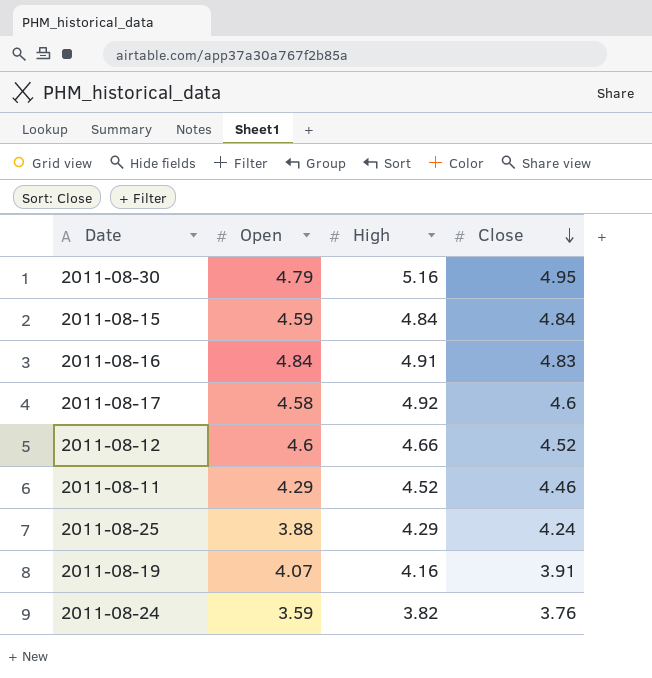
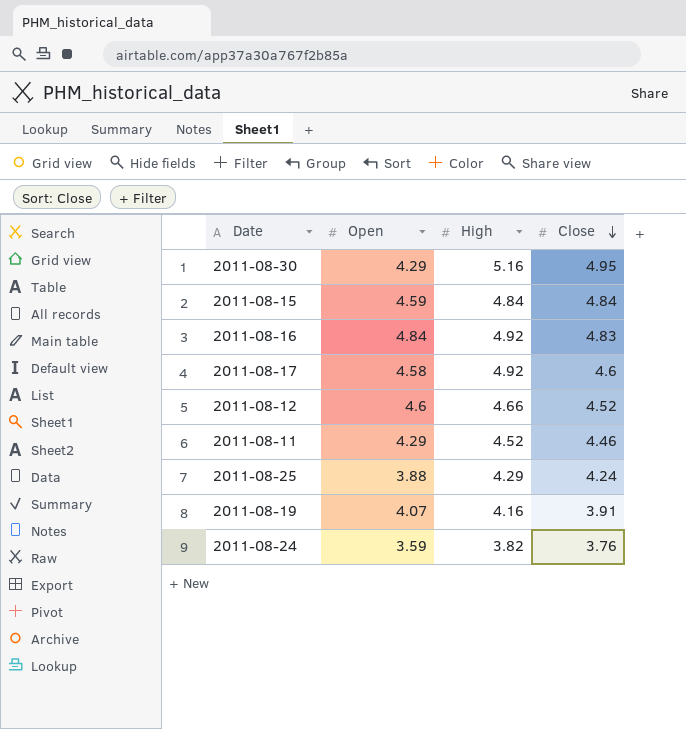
2011-08-30 | Open: 4.79 -> 4.29
2011-08-16 | High: 4.91 -> 4.92

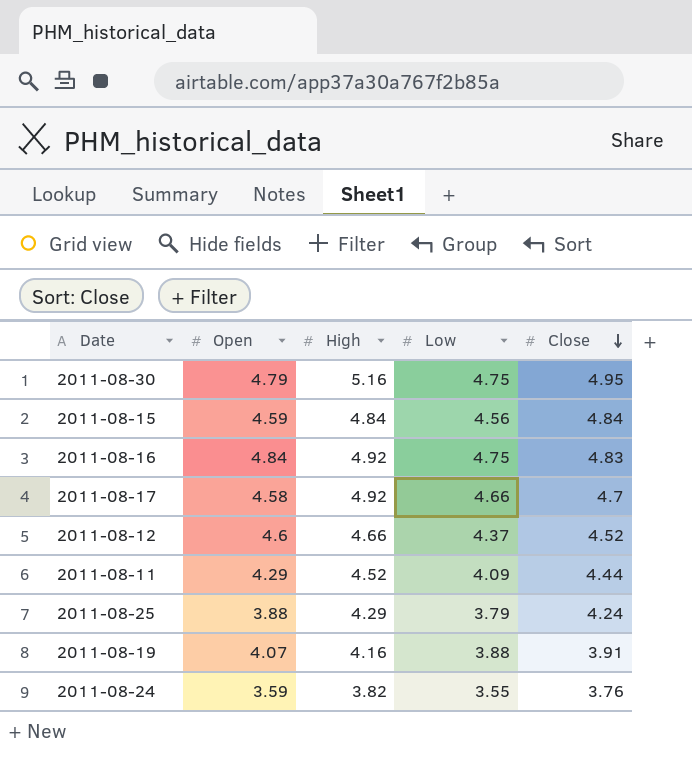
column Low | position: none -> 4
2011-08-30 | Open: 4.29 -> 4.79
2011-08-17 | Close: 4.6 -> 4.7
2011-08-11 | Close: 4.46 -> 4.44

